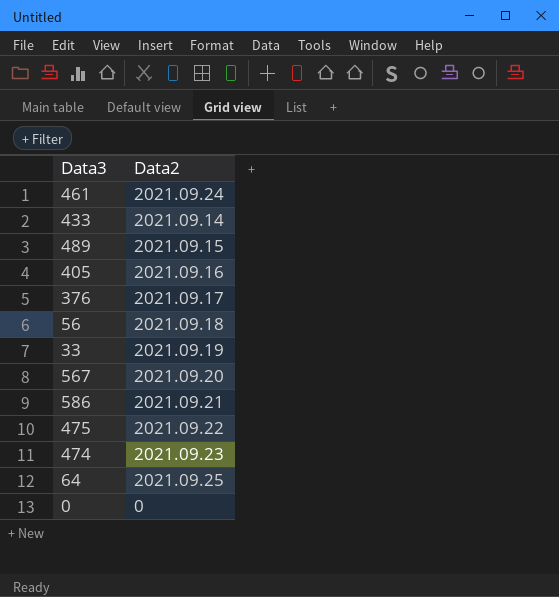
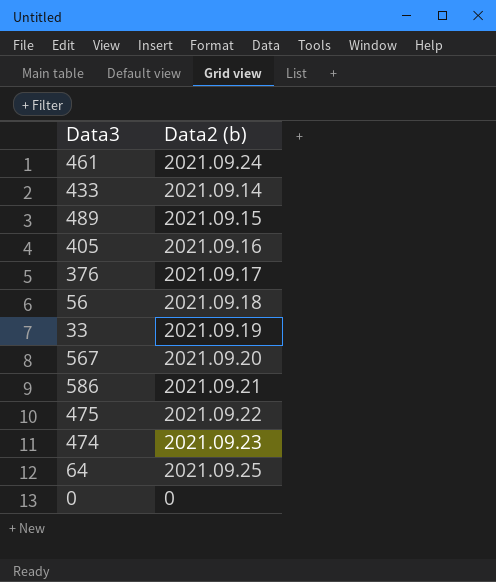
column name: Data2 -> Data2 (b)

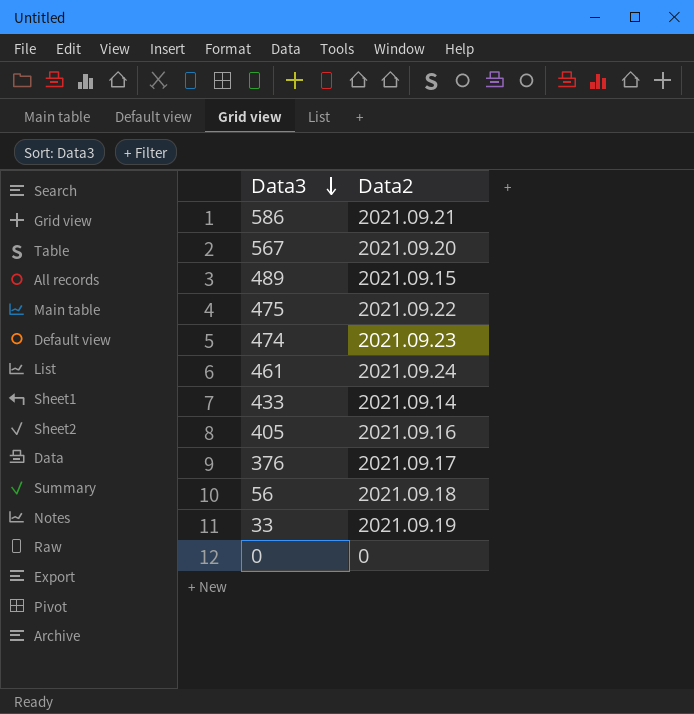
row order: none -> Data3 descending
column name: Data2 (b) -> Data2
row 64: 2021.09.25 -> none

